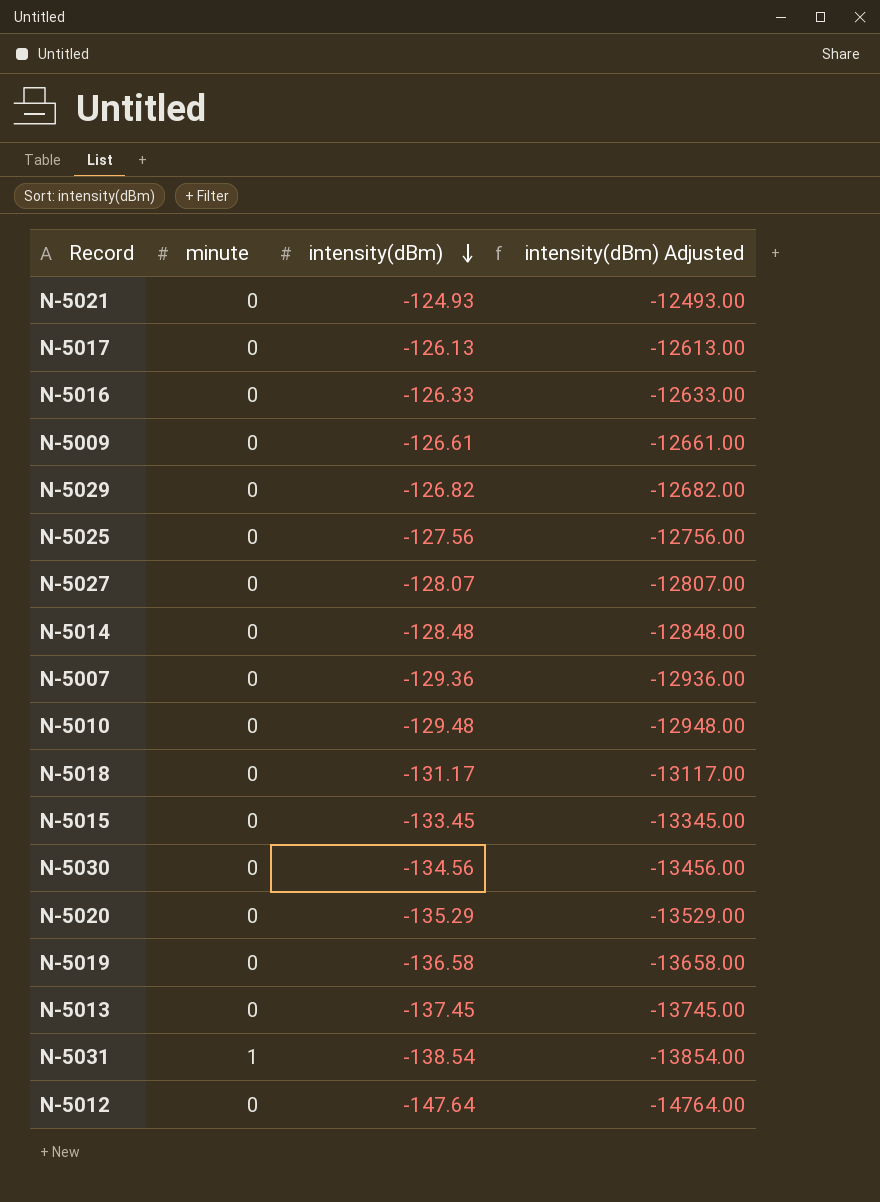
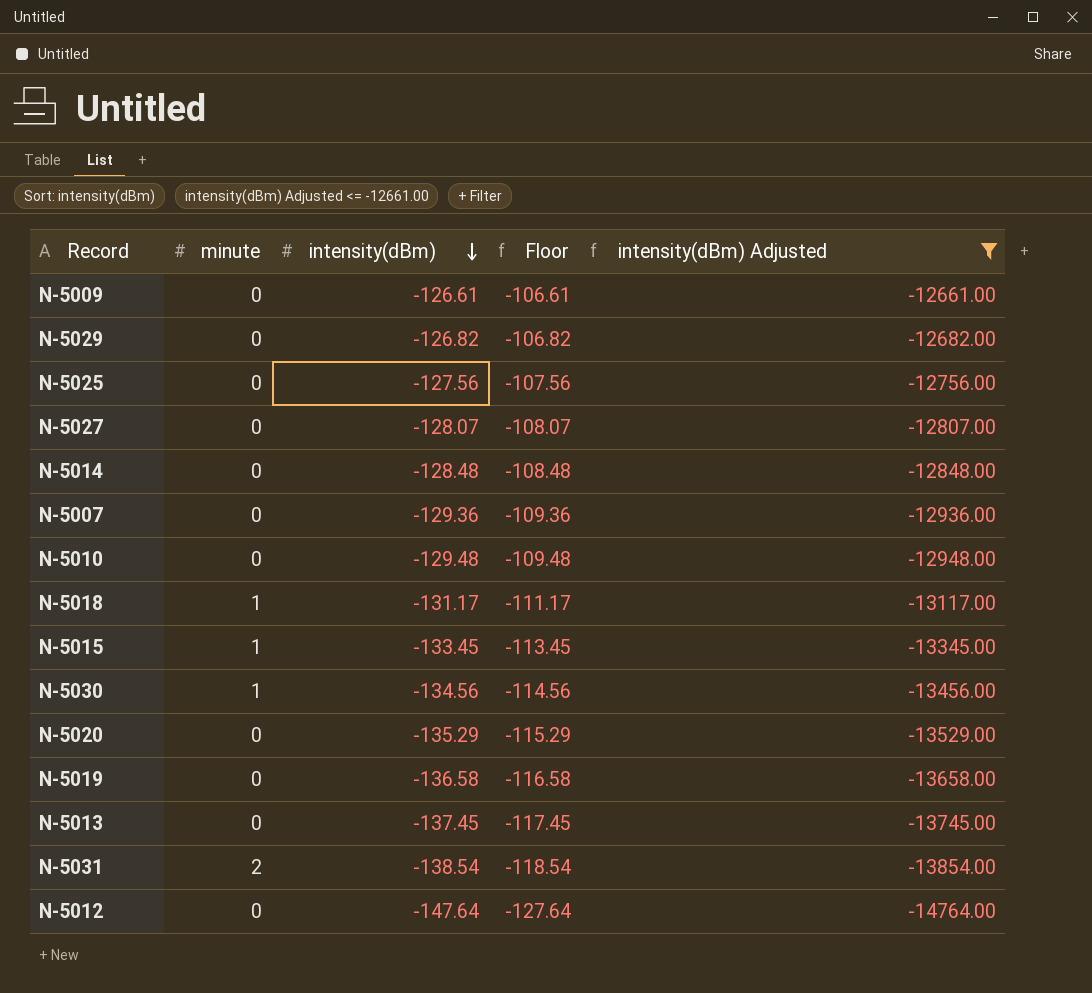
filter: none -> intensity(dBm) Adjusted <= -12661.00
column Floor | formula: none -> [intensity(dBm)] + 20
N-5018 | minute: 0 -> 1
N-5015 | minute: 0 -> 1
N-5030 | minute: 0 -> 1
N-5031 | minute: 1 -> 2

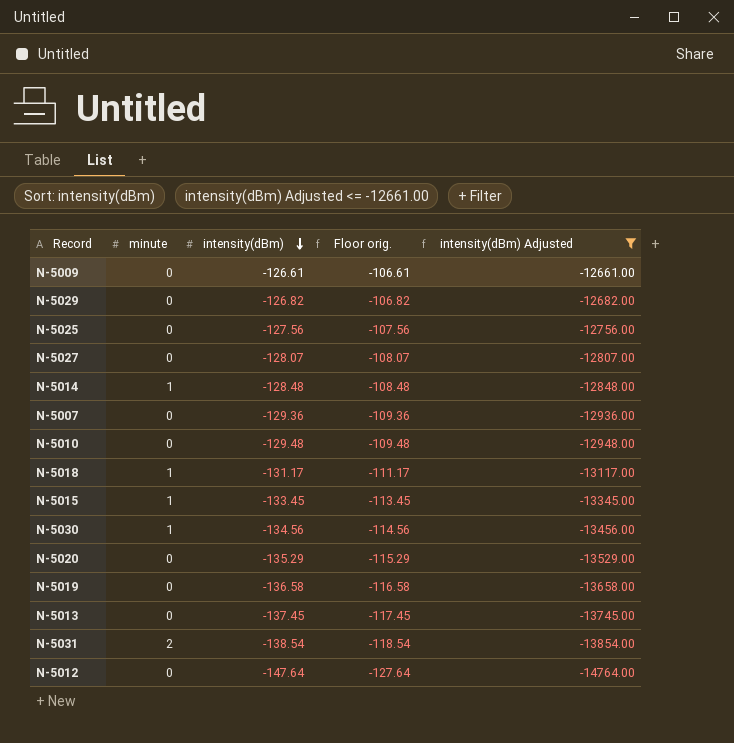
column name: Floor -> Floor orig.
N-5014 | minute: 0 -> 1

